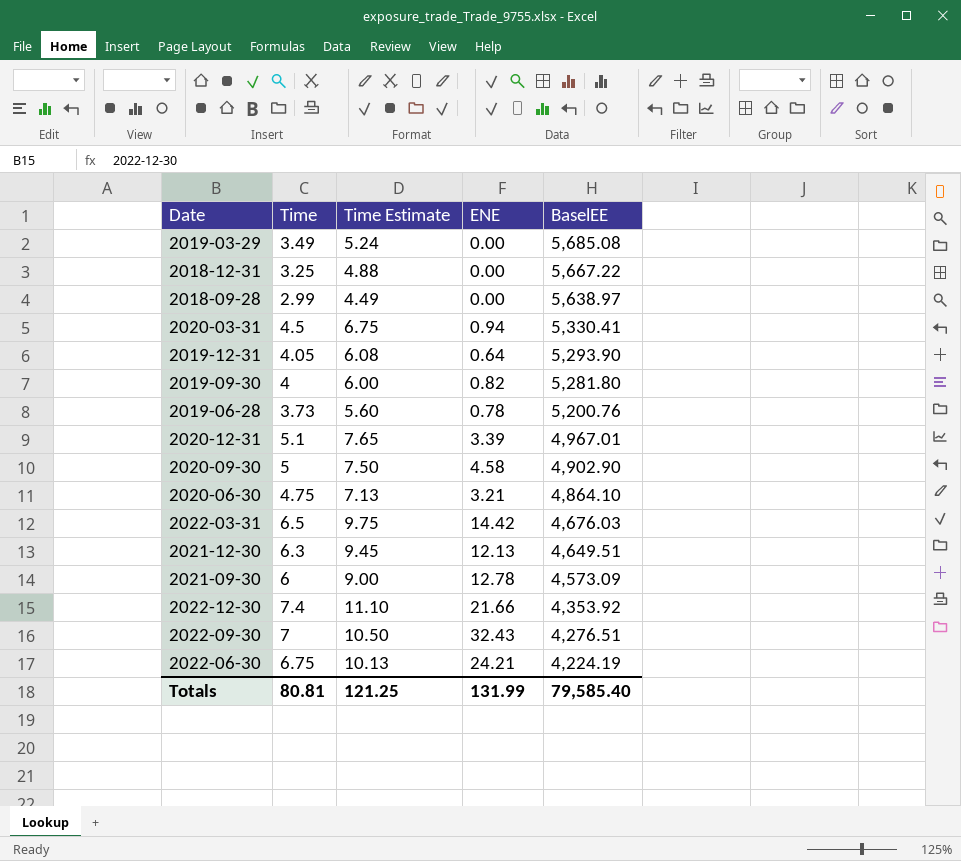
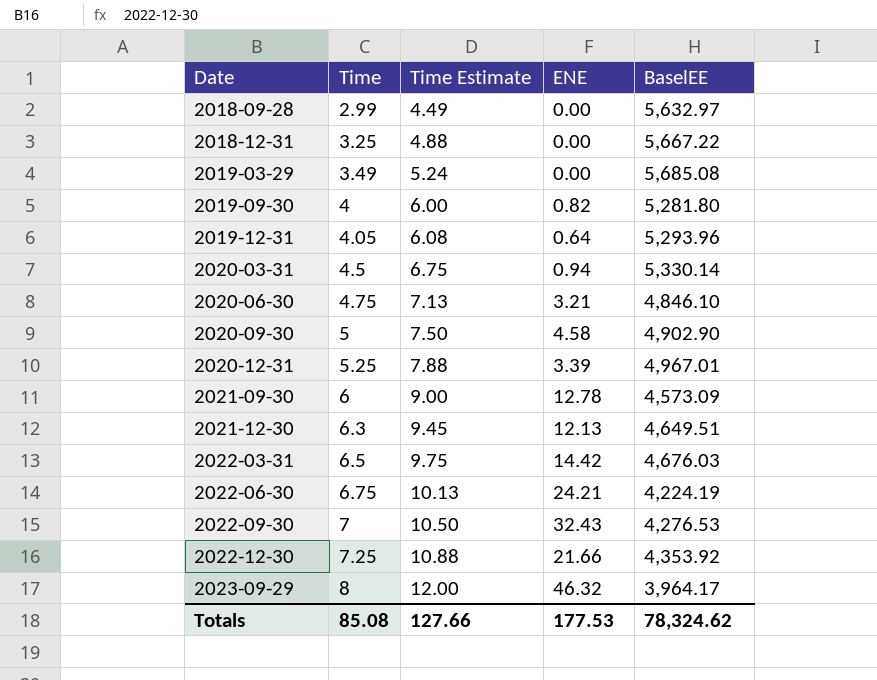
row order: BaselEE descending -> Date ascending
row 2019-06-28: 3.73 | 5.60 | 0.78 | 5,200.76 -> none
2018-09-28 | BaselEE: 5,638.97 -> 5,632.97
2019-12-31 | BaselEE: 5,293.90 -> 5,293.96
2020-03-31 | BaselEE: 5,330.41 -> 5,330.14
2020-06-30 | BaselEE: 4,864.10 -> 4,846.10
2020-12-31 | Time: 5.1 -> 5.25
2020-12-31 | Time Estimate: 7.65 -> 7.88
2022-09-30 | BaselEE: 4,276.51 -> 4,276.53
2022-12-30 | Time: 7.4 -> 7.25
2022-12-30 | Time Estimate: 11.10 -> 10.88
row 2023-09-29: none -> 8 | 12.00 | 46.32 | 3,964.17
Totals | Time: 80.81 -> 85.08
Totals | Time Estimate: 121.25 -> 127.66
Totals | ENE: 131.99 -> 177.53
Totals | BaselEE: 79,585.40 -> 78,324.62

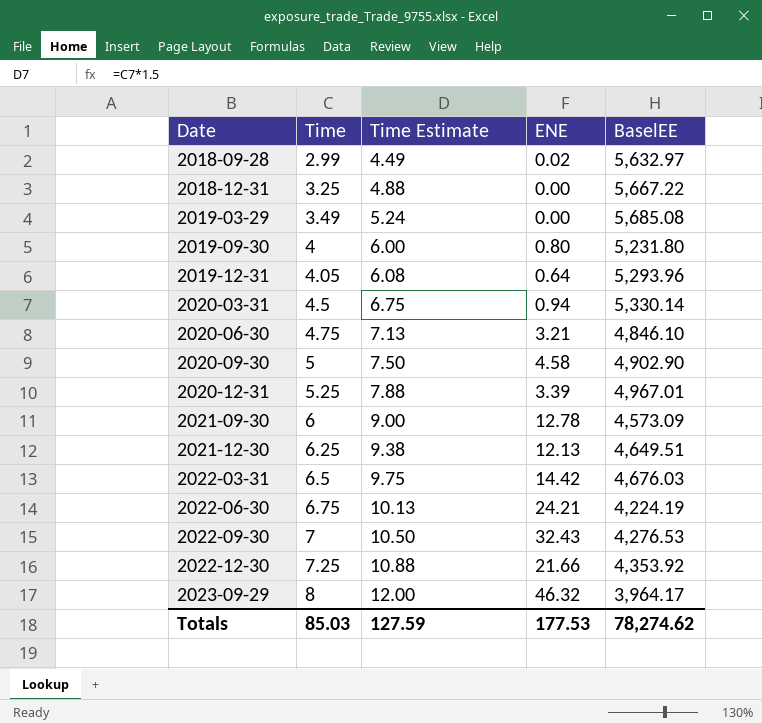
2018-09-28 | ENE: 0.00 -> 0.02
2019-09-30 | ENE: 0.82 -> 0.80
2019-09-30 | BaselEE: 5,281.80 -> 5,231.80
2021-12-30 | Time: 6.3 -> 6.25
2021-12-30 | Time Estimate: 9.45 -> 9.38
Totals | Time: 85.08 -> 85.03
Totals | Time Estimate: 127.66 -> 127.59
Totals | BaselEE: 78,324.62 -> 78,274.62

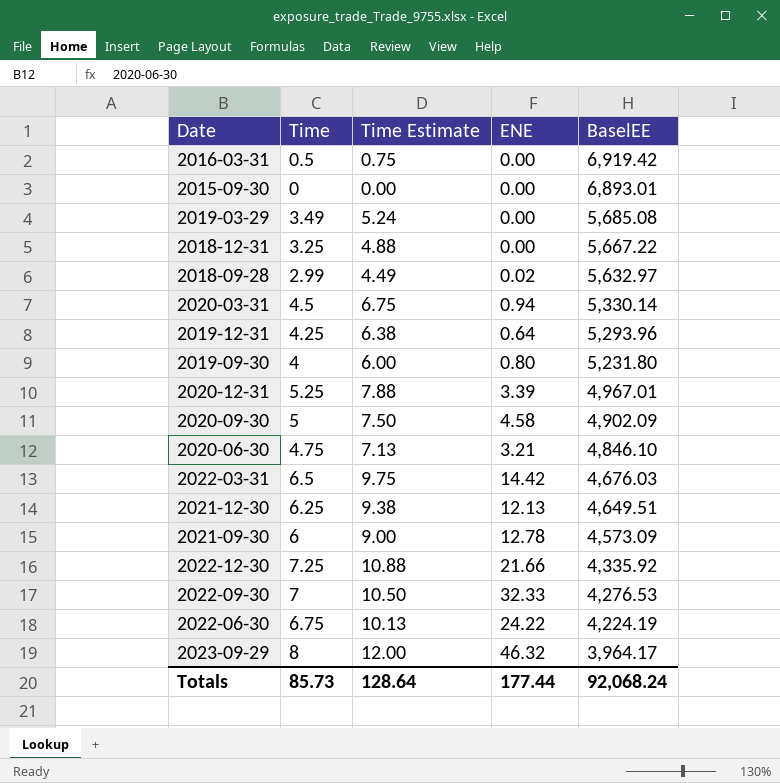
row order: Date ascending -> BaselEE descending
row 2016-03-31: none -> 0.5 | 0.75 | 0.00 | 6,919.42
row 2015-09-30: none -> 0 | 0.00 | 0.00 | 6,893.01
2019-12-31 | Time: 4.05 -> 4.25
2019-12-31 | Time Estimate: 6.08 -> 6.38
2020-09-30 | BaselEE: 4,902.90 -> 4,902.09
2022-12-30 | BaselEE: 4,353.92 -> 4,335.92
2022-09-30 | ENE: 32.43 -> 32.33
2022-06-30 | ENE: 24.21 -> 24.22
Totals | Time: 85.03 -> 85.73
Totals | Time Estimate: 127.59 -> 128.64
Totals | ENE: 177.53 -> 177.44
Totals | BaselEE: 78,274.62 -> 92,068.24

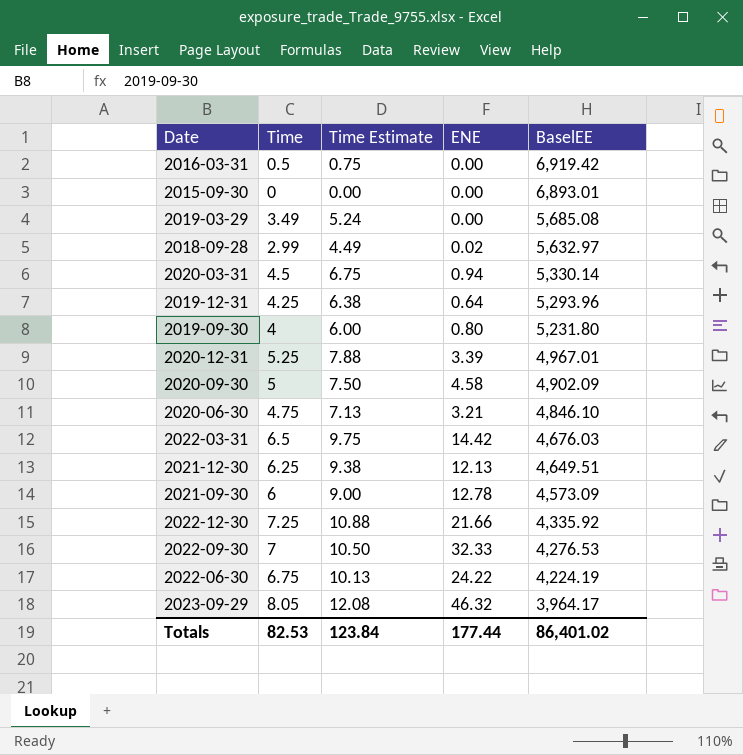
row 2018-12-31: 3.25 | 4.88 | 0.00 | 5,667.22 -> none
2023-09-29 | Time: 8 -> 8.05
2023-09-29 | Time Estimate: 12.00 -> 12.08
Totals | Time: 85.73 -> 82.53
Totals | Time Estimate: 128.64 -> 123.84
Totals | BaselEE: 92,068.24 -> 86,401.02

